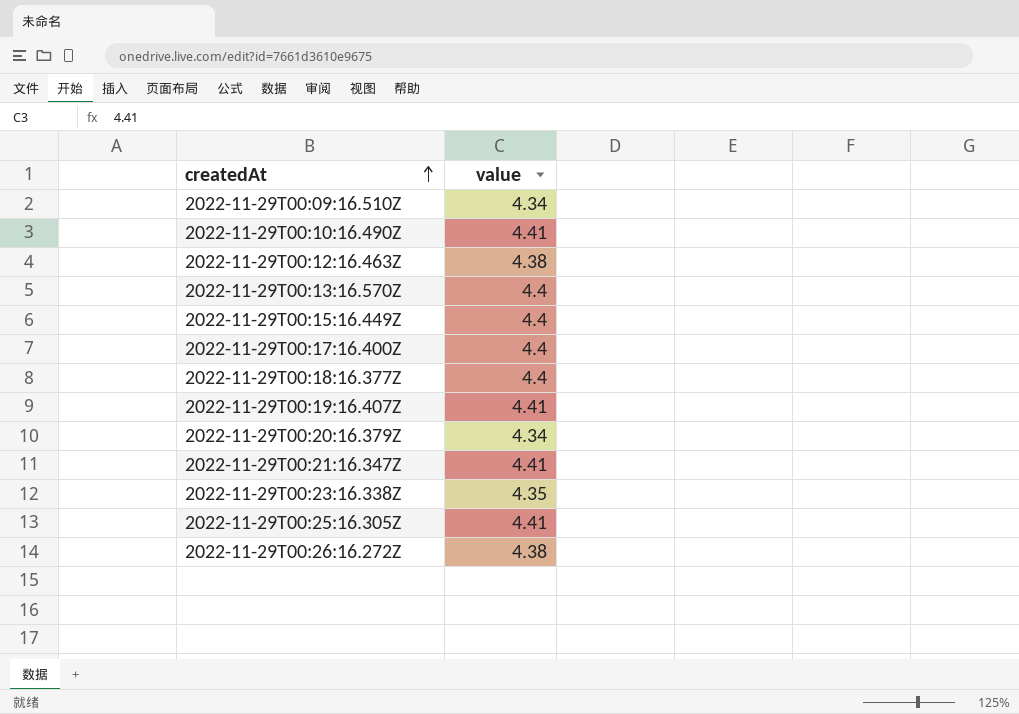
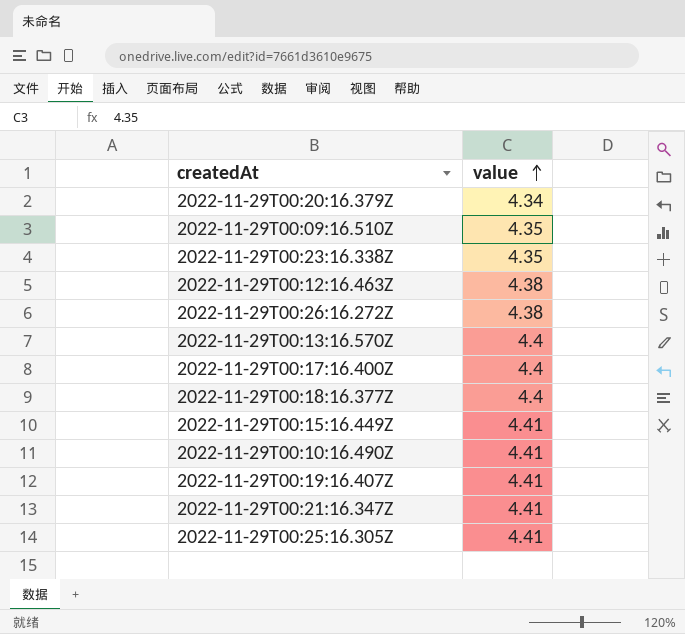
row order: createdAt ascending -> value ascending
2022-11-29T00:09:16.510Z | value: 4.34 -> 4.35
2022-11-29T00:15:16.449Z | value: 4.4 -> 4.41

